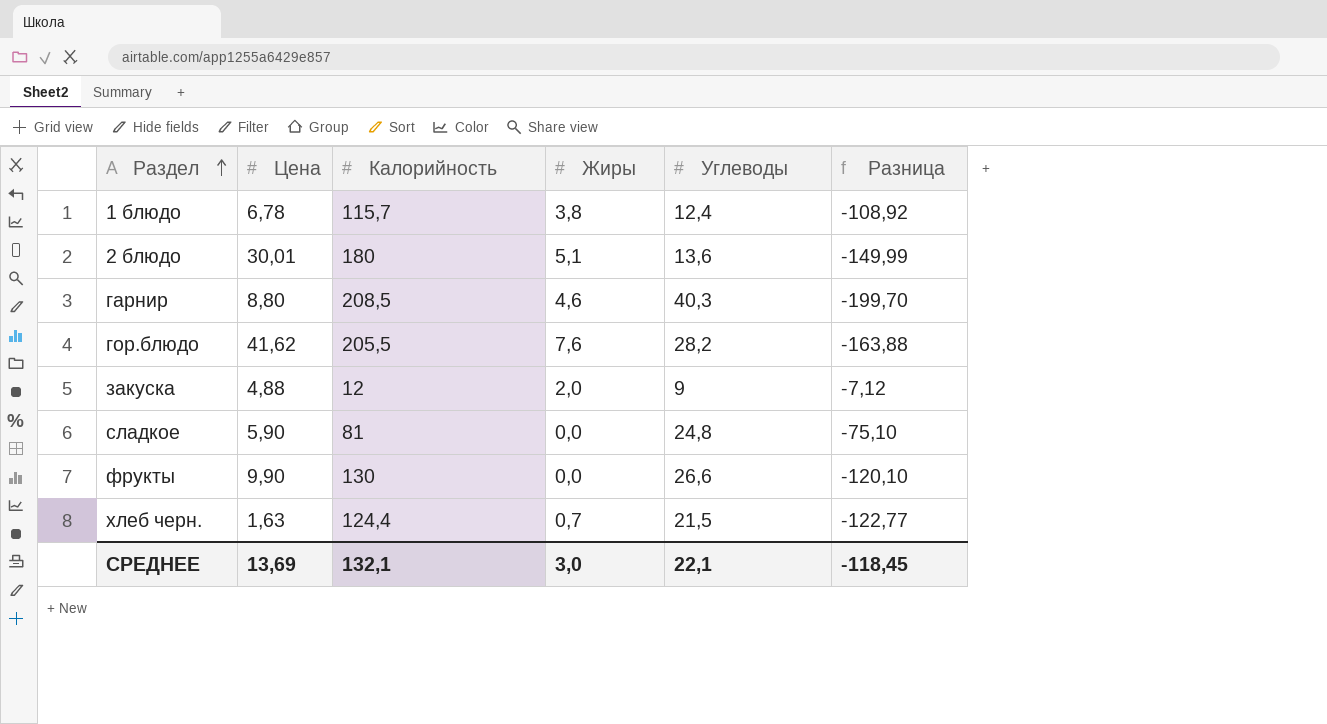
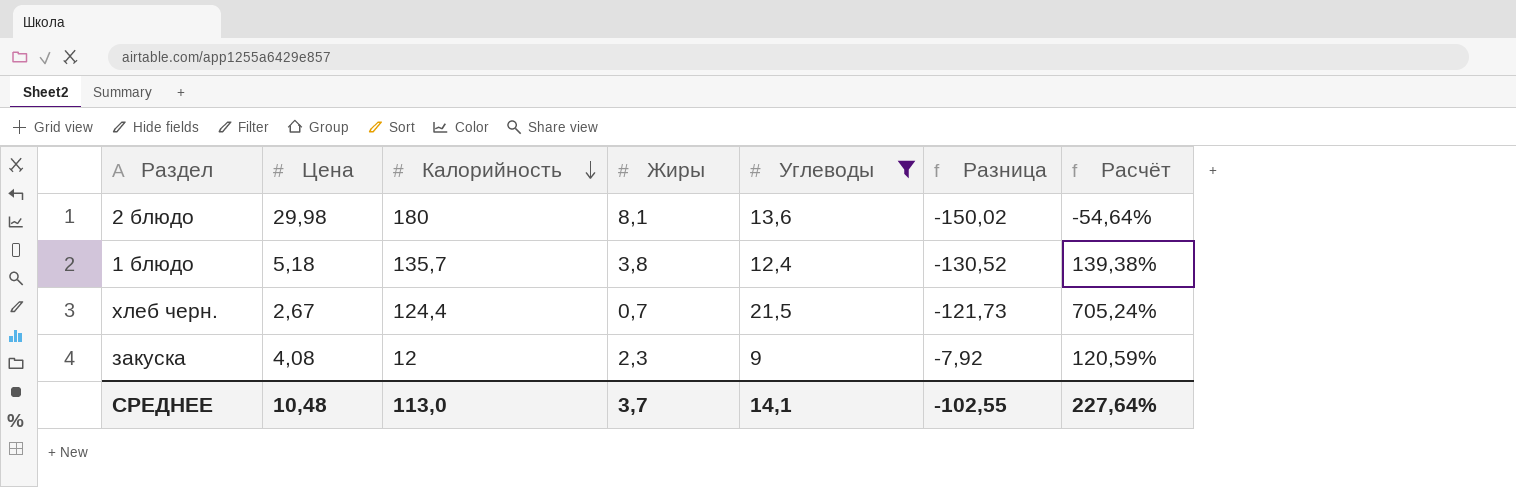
filter: none -> Углеводы <= 21,5
row order: Раздел ascending -> Калорийность descending
column Расчёт | formula: none -> ([Углеводы] - [Цена]) / [Цена]
2 блюдо | Цена: 30,01 -> 29,98
2 блюдо | Жиры: 5,1 -> 8,1
2 блюдо | Разница: -149,99 -> -150,02
1 блюдо | Цена: 6,78 -> 5,18
1 блюдо | Калорийность: 115,7 -> 135,7
1 блюдо | Разница: -108,92 -> -130,52
хлеб черн. | Цена: 1,63 -> 2,67
хлеб черн. | Разница: -122,77 -> -121,73
закуска | Цена: 4,88 -> 4,08
закуска | Жиры: 2,0 -> 2,3
закуска | Разница: -7,12 -> -7,92
СРЕДНЕЕ | Цена: 13,69 -> 10,48
СРЕДНЕЕ | Калорийность: 132,1 -> 113,0
СРЕДНЕЕ | Жиры: 3,0 -> 3,7
СРЕДНЕЕ | Углеводы: 22,1 -> 14,1
СРЕДНЕЕ | Разница: -118,45 -> -102,55

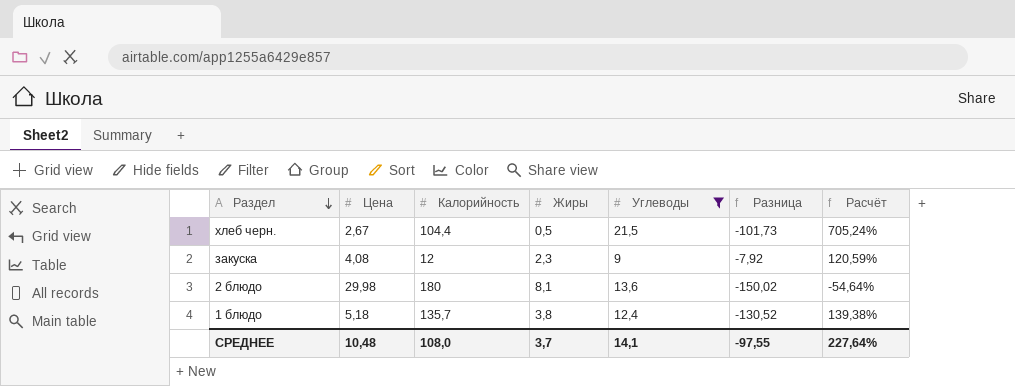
row order: Калорийность descending -> Раздел descending
хлеб черн. | Калорийность: 124,4 -> 104,4
хлеб черн. | Жиры: 0,7 -> 0,5
хлеб черн. | Разница: -121,73 -> -101,73
СРЕДНЕЕ | Калорийность: 113,0 -> 108,0
СРЕДНЕЕ | Разница: -102,55 -> -97,55

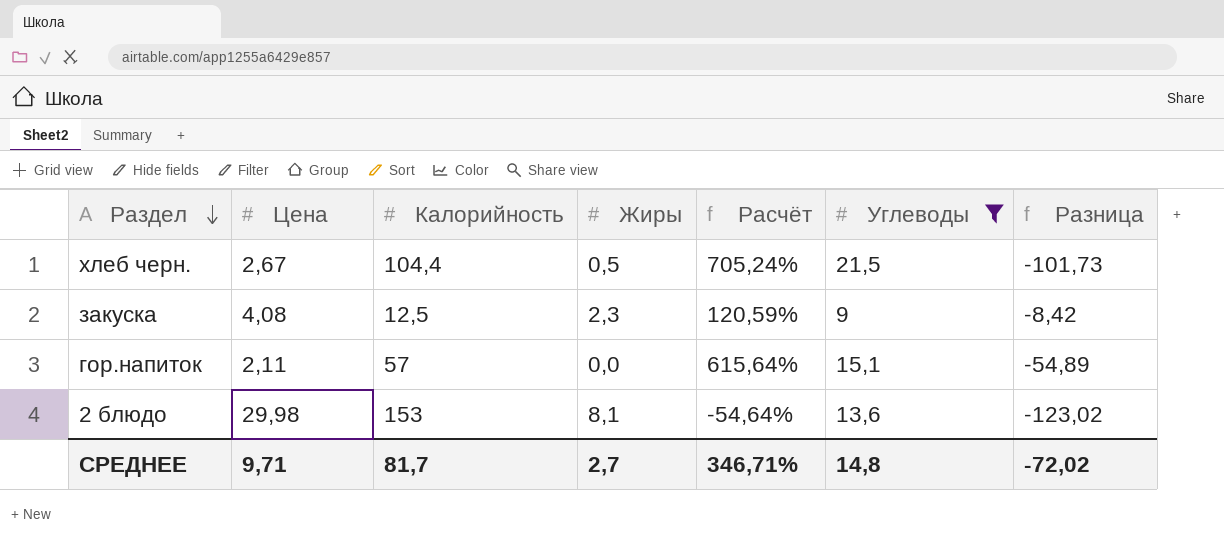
column Расчёт | position: 7 -> 5
row 1 блюдо: 5,18 | 135,7 | 3,8 | 12,4 | -130,52 | 139,38% -> none
закуска | Калорийность: 12 -> 12,5
закуска | Разница: -7,92 -> -8,42
row гор.напиток: none -> 2,11 | 57 | 0,0 | 615,64% | 15,1 | -54,89
2 блюдо | Калорийность: 180 -> 153
2 блюдо | Разница: -150,02 -> -123,02
СРЕДНЕЕ | Цена: 10,48 -> 9,71
СРЕДНЕЕ | Калорийность: 108,0 -> 81,7
СРЕДНЕЕ | Жиры: 3,7 -> 2,7
СРЕДНЕЕ | Расчёт: 227,64% -> 346,71%
СРЕДНЕЕ | Углеводы: 14,1 -> 14,8
СРЕДНЕЕ | Разница: -97,55 -> -72,02

